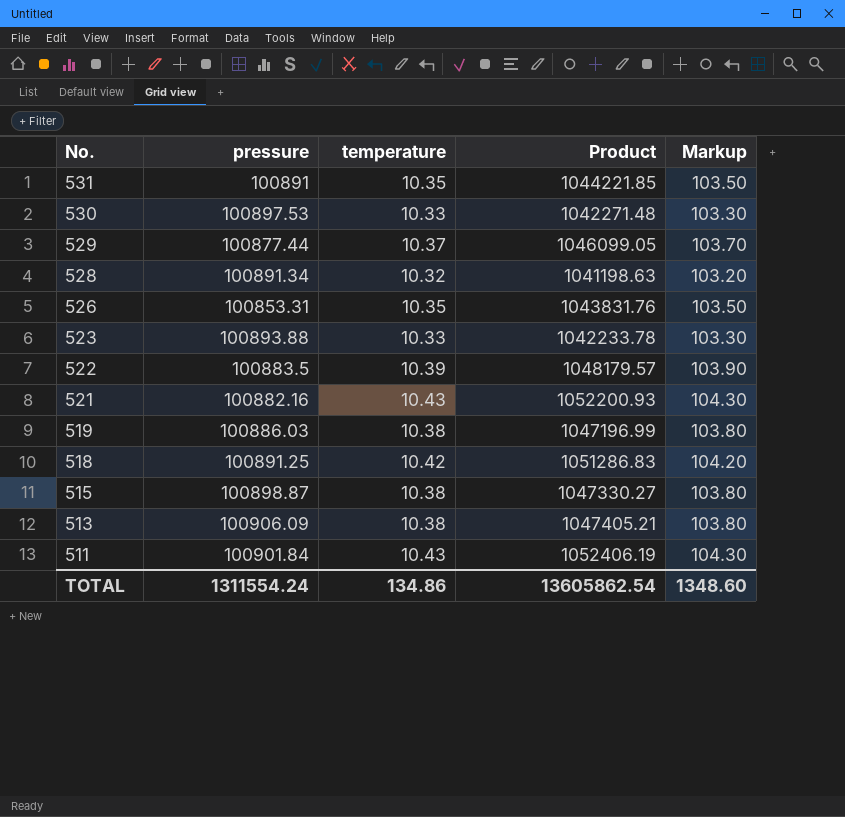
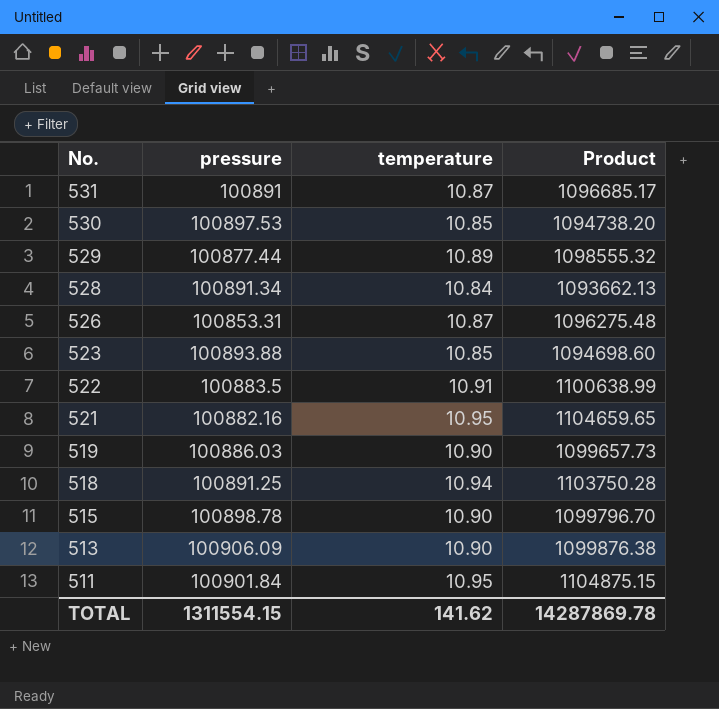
column Markup | formula: [temperature] * 10 -> none
531 | temperature: 10.35 -> 10.87
531 | Product: 1044221.85 -> 1096685.17
530 | temperature: 10.33 -> 10.85
530 | Product: 1042271.48 -> 1094738.20
529 | temperature: 10.37 -> 10.89
529 | Product: 1046099.05 -> 1098555.32
528 | temperature: 10.32 -> 10.84
528 | Product: 1041198.63 -> 1093662.13
526 | temperature: 10.35 -> 10.87
526 | Product: 1043831.76 -> 1096275.48
523 | temperature: 10.33 -> 10.85
523 | Product: 1042233.78 -> 1094698.60
522 | temperature: 10.39 -> 10.91
522 | Product: 1048179.57 -> 1100638.99
521 | temperature: 10.43 -> 10.95
521 | Product: 1052200.93 -> 1104659.65
519 | temperature: 10.38 -> 10.90
519 | Product: 1047196.99 -> 1099657.73
518 | temperature: 10.42 -> 10.94
518 | Product: 1051286.83 -> 1103750.28
515 | pressure: 100898.87 -> 100898.78
515 | temperature: 10.38 -> 10.90
515 | Product: 1047330.27 -> 1099796.70
513 | temperature: 10.38 -> 10.90
513 | Product: 1047405.21 -> 1099876.38
511 | temperature: 10.43 -> 10.95
511 | Product: 1052406.19 -> 1104875.15
TOTAL | pressure: 1311554.24 -> 1311554.15
TOTAL | temperature: 134.86 -> 141.62
TOTAL | Product: 13605862.54 -> 14287869.78

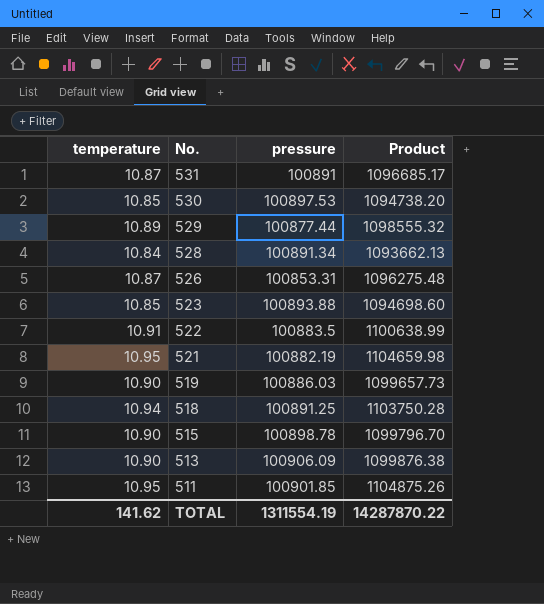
column temperature | position: 3 -> 1
521 | pressure: 100882.16 -> 100882.19
521 | Product: 1104659.65 -> 1104659.98
511 | pressure: 100901.84 -> 100901.85
511 | Product: 1104875.15 -> 1104875.26
TOTAL | pressure: 1311554.15 -> 1311554.19
TOTAL | Product: 14287869.78 -> 14287870.22

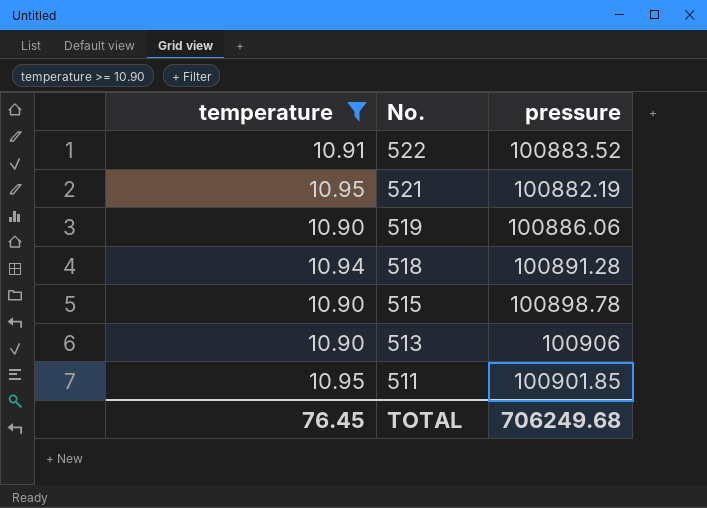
filter: none -> temperature >= 10.90
column Product | formula: [temperature] * [pressure] -> none
522 | pressure: 100883.5 -> 100883.52
519 | pressure: 100886.03 -> 100886.06
518 | pressure: 100891.25 -> 100891.28
513 | pressure: 100906.09 -> 100906
TOTAL | temperature: 141.62 -> 76.45
TOTAL | pressure: 1311554.19 -> 706249.68

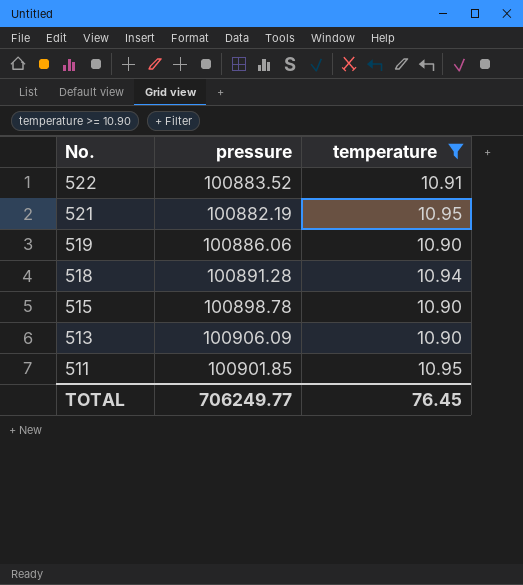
column temperature | position: 1 -> 3
513 | pressure: 100906 -> 100906.09
TOTAL | pressure: 706249.68 -> 706249.77

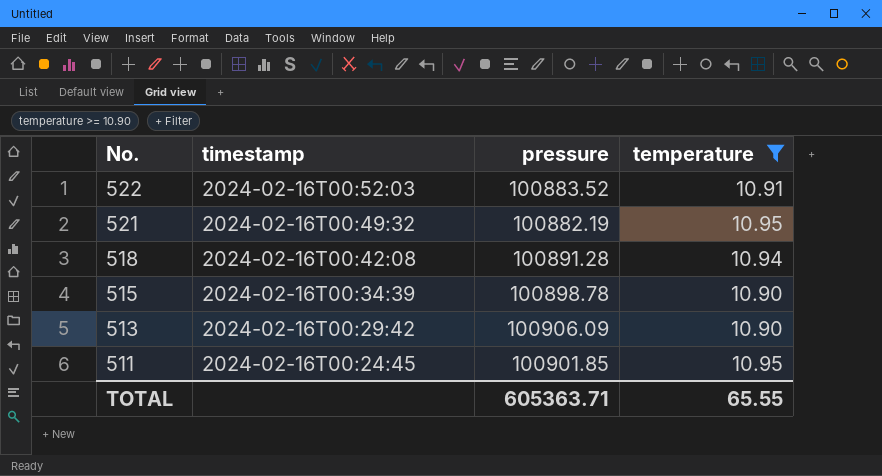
column timestamp | position: none -> 2
row 519: 100886.06 | 10.90 -> none
TOTAL | pressure: 706249.77 -> 605363.71
TOTAL | temperature: 76.45 -> 65.55

